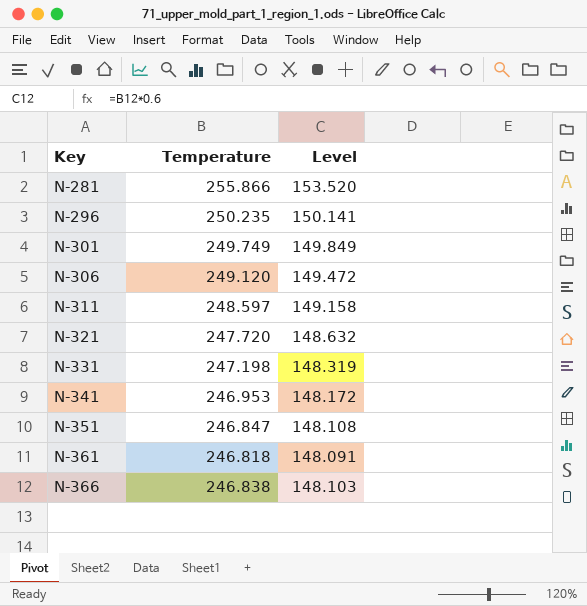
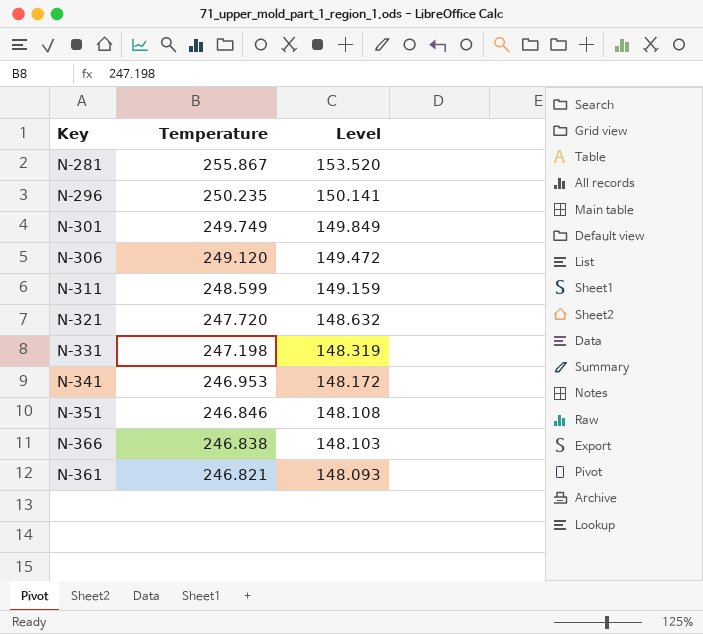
row order: Key ascending -> Temperature descending
N-281 | Temperature: 255.866 -> 255.867
N-311 | Temperature: 248.597 -> 248.599
N-311 | Level: 149.158 -> 149.159
N-351 | Temperature: 246.847 -> 246.846
N-361 | Temperature: 246.818 -> 246.821
N-361 | Level: 148.091 -> 148.093

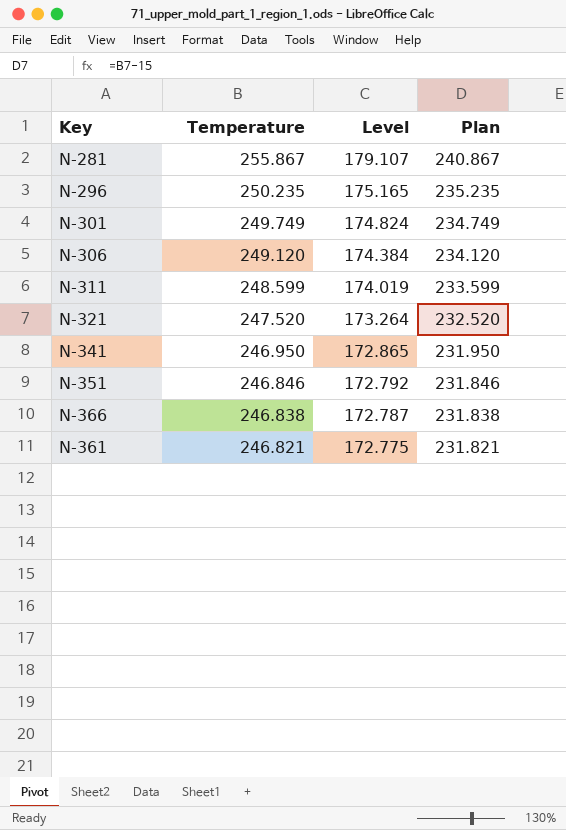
column Level | formula: [Temperature] * 0.6 -> [Temperature] * 0.7
column Plan | formula: none -> [Temperature] - 15
row N-331: 247.198 | 148.319 -> none
N-321 | Temperature: 247.720 -> 247.520
N-341 | Temperature: 246.953 -> 246.950

